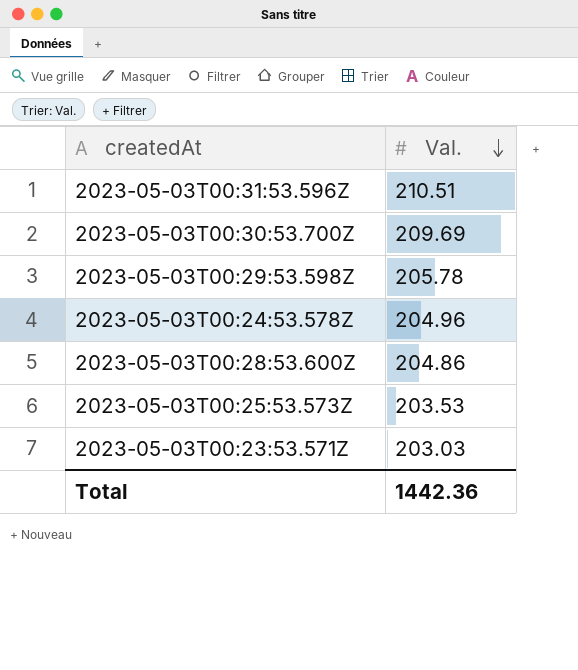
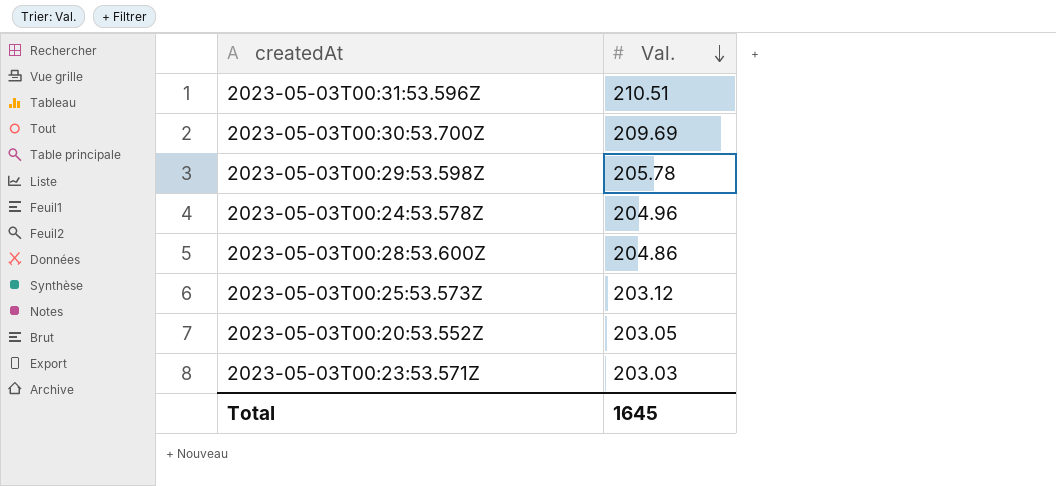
2023-05-03T00:25:53.573Z | Val.: 203.53 -> 203.12
row 2023-05-03T00:20:53.552Z: none -> 203.05
Total | Val.: 1442.36 -> 1645

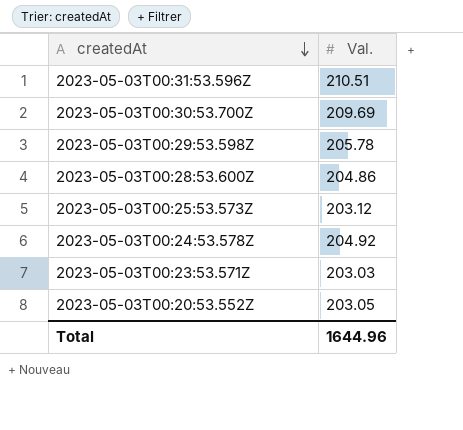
row order: Val. descending -> createdAt descending
2023-05-03T00:24:53.578Z | Val.: 204.96 -> 204.92
Total | Val.: 1645 -> 1644.96

